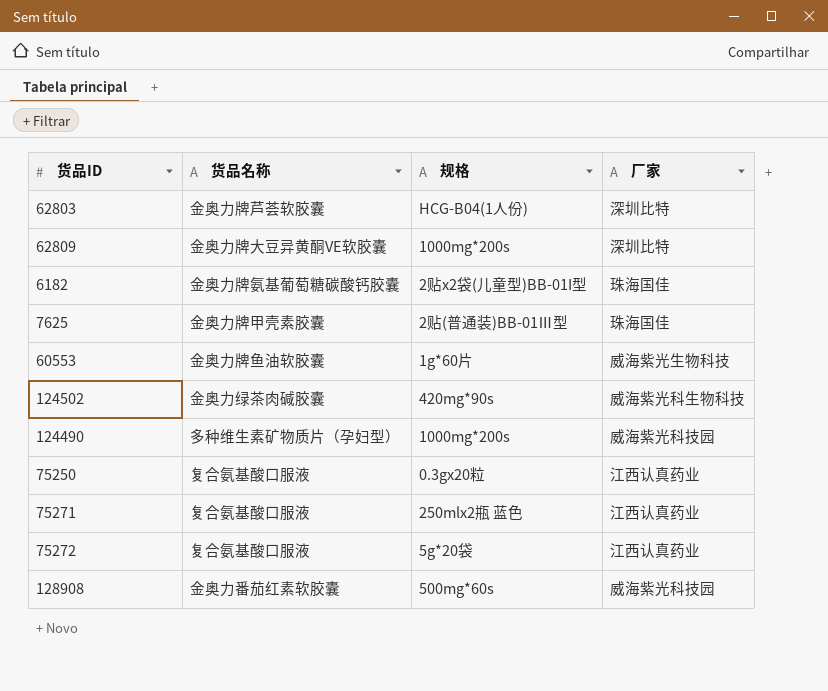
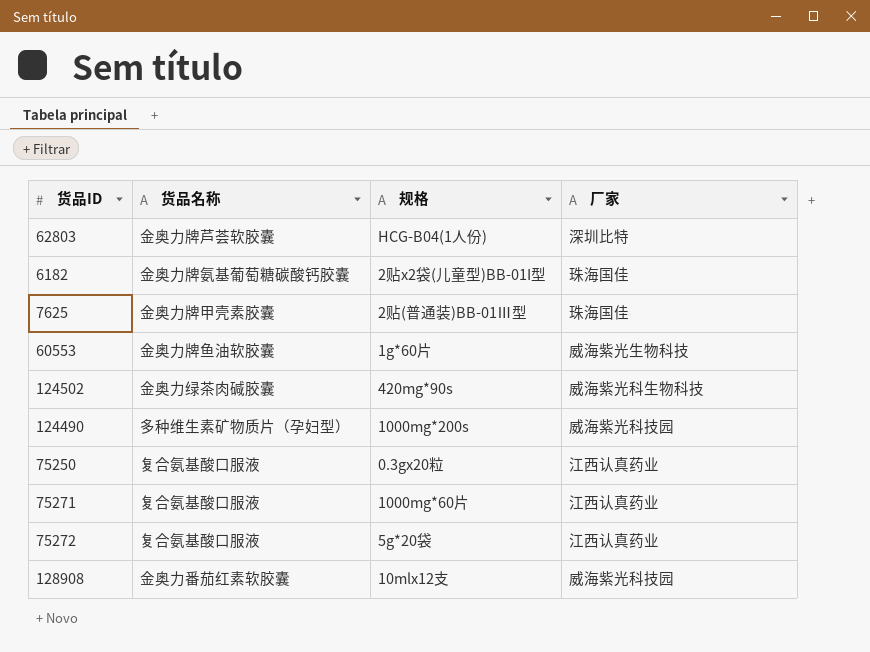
row 62809: 金奥力牌大豆异黄酮VE软胶囊 | 1000mg*200s | 深圳比特 -> none
75271 | 规格: 250mlx2瓶 蓝色 -> 1000mg*60片
128908 | 规格: 500mg*60s -> 10mlx12支

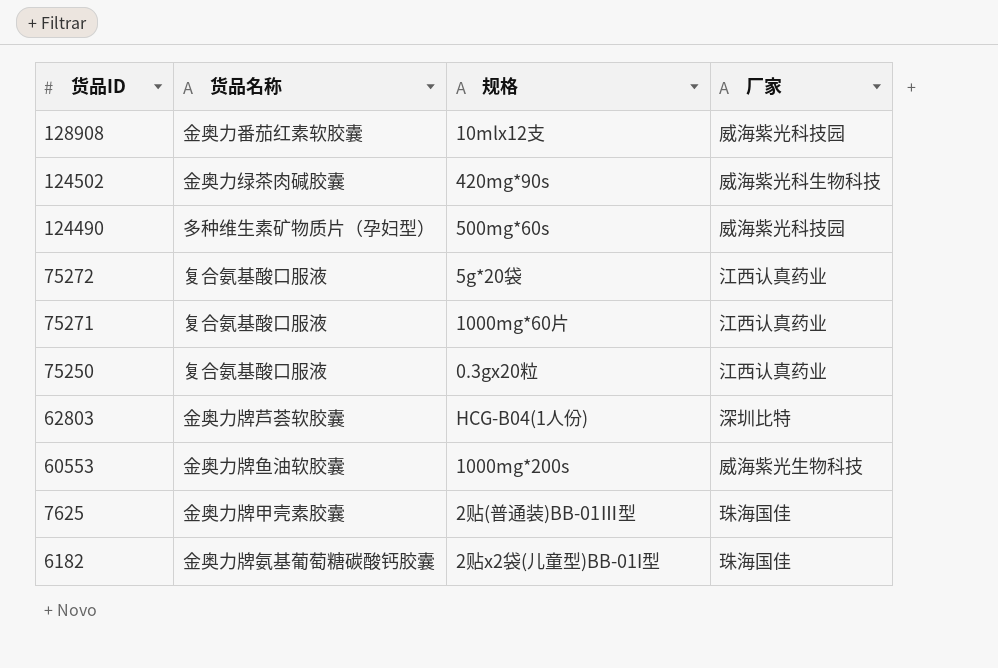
row order: none -> 货品ID descending
124490 | 规格: 1000mg*200s -> 500mg*60s
60553 | 规格: 1g*60片 -> 1000mg*200s

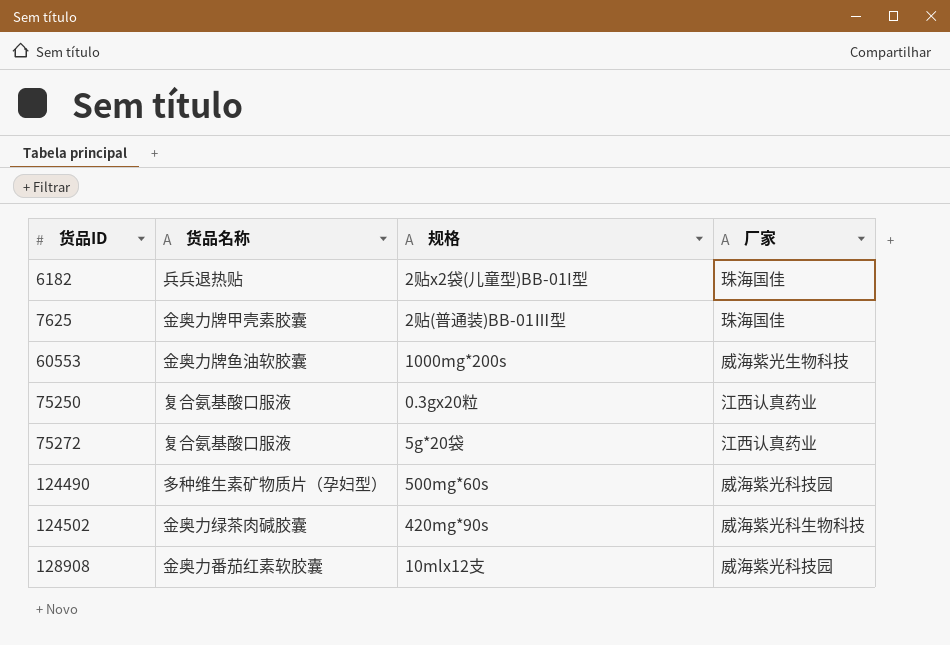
row order: 货品ID descending -> 货品ID ascending
row 75271: 复合氨基酸口服液 | 1000mg*60片 | 江西认真药业 -> none
row 62803: 金奥力牌芦荟软胶囊 | HCG-B04(1人份) | 深圳比特 -> none
6182 | 货品名称: 金奥力牌氨基葡萄糖碳酸钙胶囊 -> 兵兵退热贴

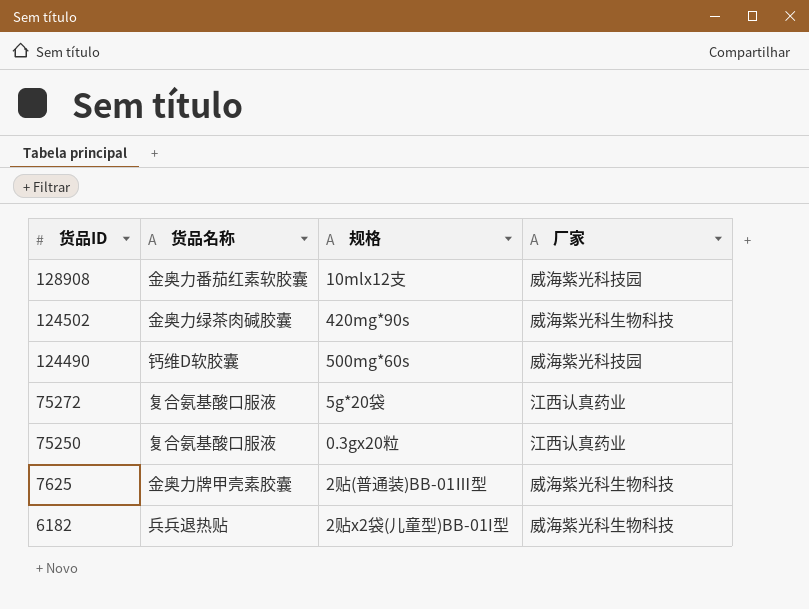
row order: 货品ID ascending -> 货品ID descending
row 60553: 金奥力牌鱼油软胶囊 | 1000mg*200s | 威海紫光生物科技 -> none
124490 | 货品名称: 多种维生素矿物质片（孕妇型） -> 钙维D软胶囊
7625 | 厂家: 珠海国佳 -> 威海紫光科生物科技
6182 | 厂家: 珠海国佳 -> 威海紫光科生物科技

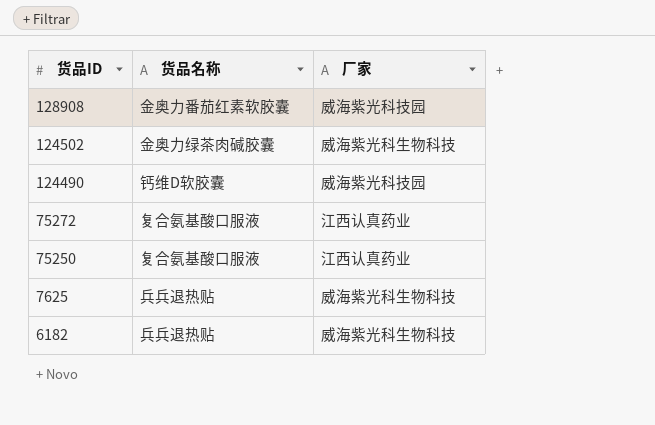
column 规格 | position: 3 -> none
7625 | 货品名称: 金奥力牌甲壳素胶囊 -> 兵兵退热贴

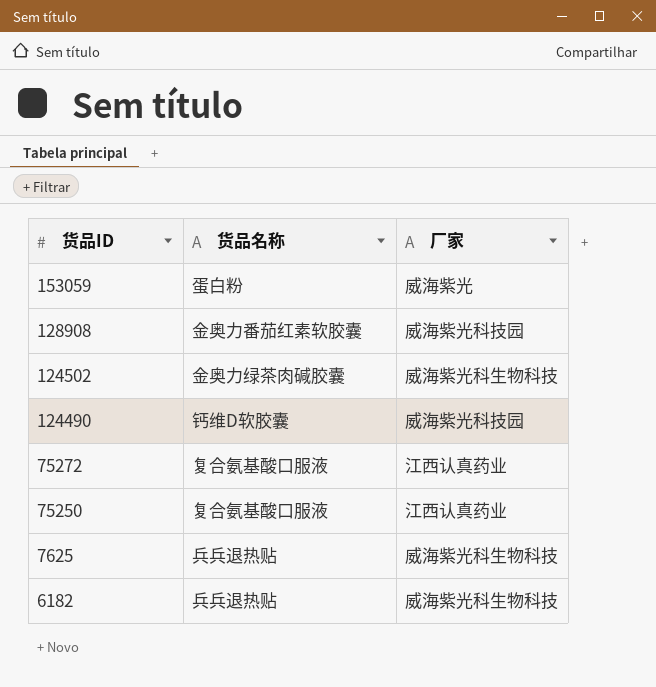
row 153059: none -> 蛋白粉 | 威海紫光

